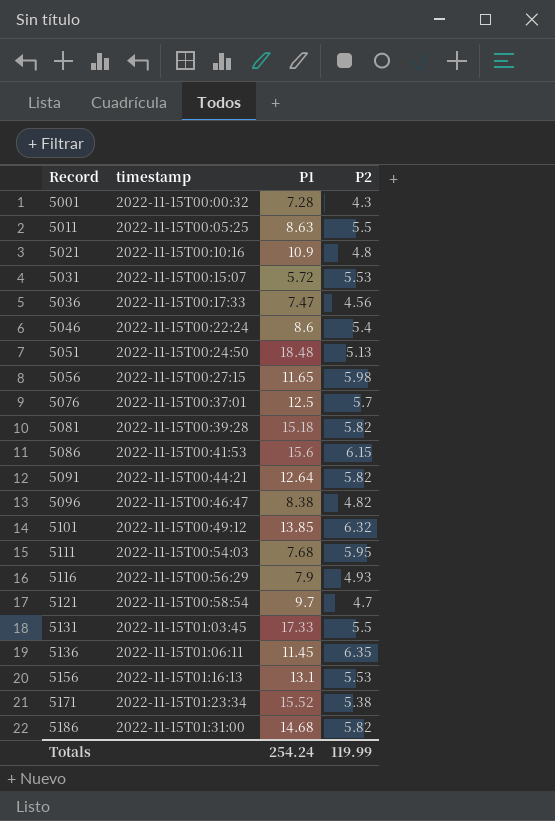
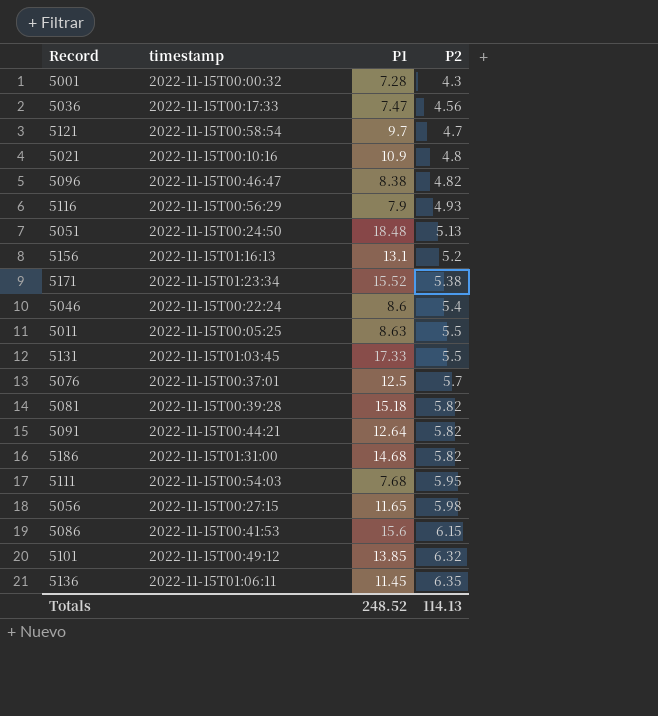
row order: Record ascending -> P2 ascending
row 5031: 2022-11-15T00:15:07 | 5.72 | 5.53 -> none
5156 | P2: 5.53 -> 5.2
Totals | P1: 254.24 -> 248.52
Totals | P2: 119.99 -> 114.13

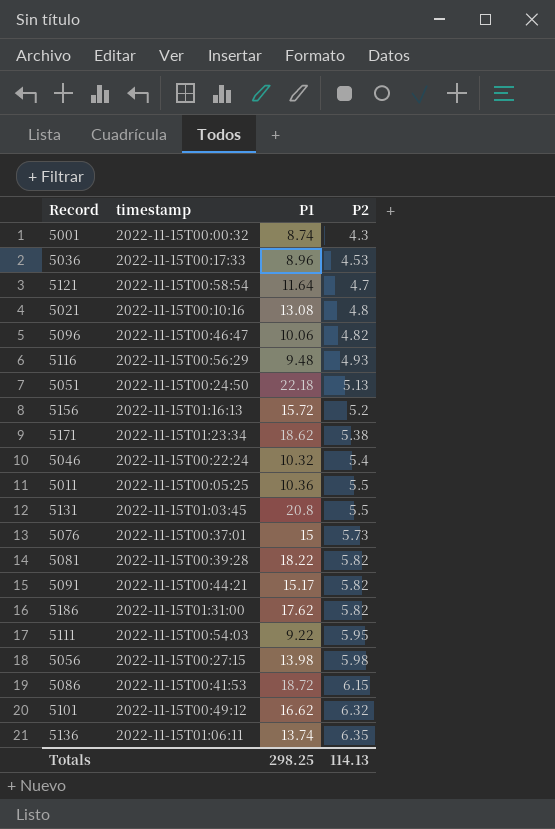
5001 | P1: 7.28 -> 8.74
5036 | P1: 7.47 -> 8.96
5036 | P2: 4.56 -> 4.53
5121 | P1: 9.7 -> 11.64
5021 | P1: 10.9 -> 13.08
5096 | P1: 8.38 -> 10.06
5116 | P1: 7.9 -> 9.48
5051 | P1: 18.48 -> 22.18
5156 | P1: 13.1 -> 15.72
5171 | P1: 15.52 -> 18.62
5046 | P1: 8.6 -> 10.32
5011 | P1: 8.63 -> 10.36
5131 | P1: 17.33 -> 20.8
5076 | P1: 12.5 -> 15
5076 | P2: 5.7 -> 5.73
5081 | P1: 15.18 -> 18.22
5091 | P1: 12.64 -> 15.17
5186 | P1: 14.68 -> 17.62
5111 | P1: 7.68 -> 9.22
5056 | P1: 11.65 -> 13.98
5086 | P1: 15.6 -> 18.72
5101 | P1: 13.85 -> 16.62
5136 | P1: 11.45 -> 13.74
Totals | P1: 248.52 -> 298.25

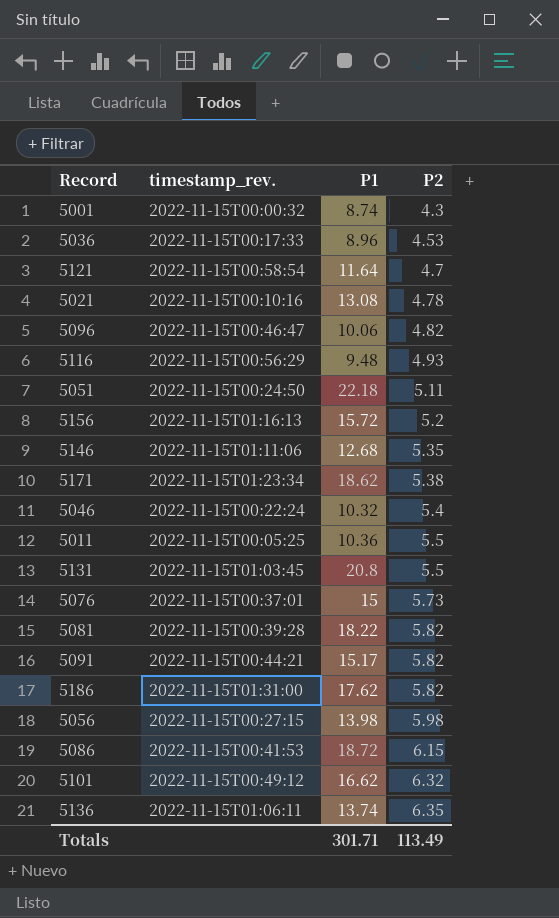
column name: timestamp -> timestamp_rev.
row 5111: 2022-11-15T00:54:03 | 9.22 | 5.95 -> none
5021 | P2: 4.8 -> 4.78
5051 | P2: 5.13 -> 5.11
row 5146: none -> 2022-11-15T01:11:06 | 12.68 | 5.35
Totals | P1: 298.25 -> 301.71
Totals | P2: 114.13 -> 113.49

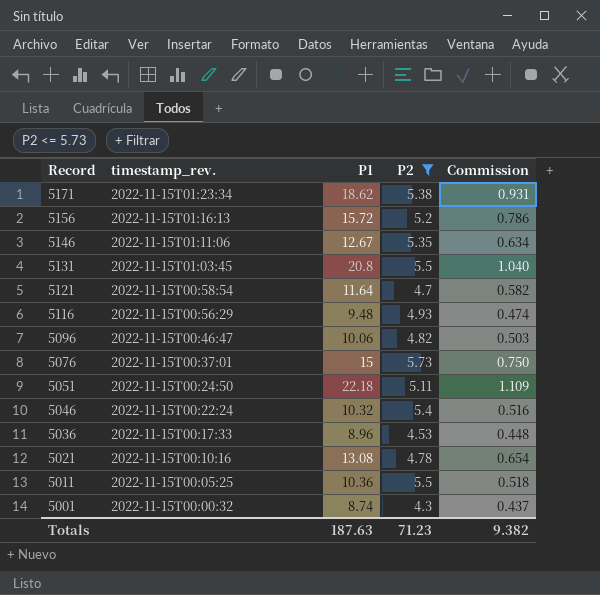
filter: none -> P2 <= 5.73
row order: P2 ascending -> Record descending
column Commission | formula: none -> [P1] * 0.05
5146 | P1: 12.68 -> 12.67
Totals | P1: 301.71 -> 187.63
Totals | P2: 113.49 -> 71.23

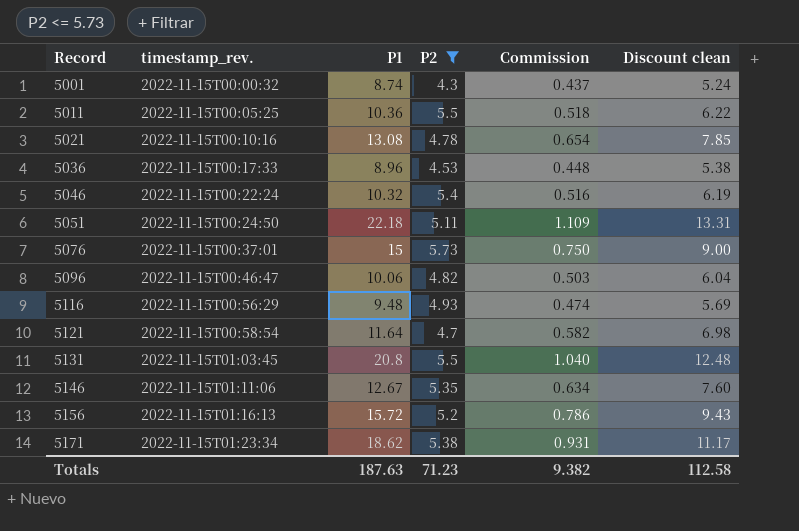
row order: Record descending -> Record ascending
column Discount clean | formula: none -> [P1] * 0.6

